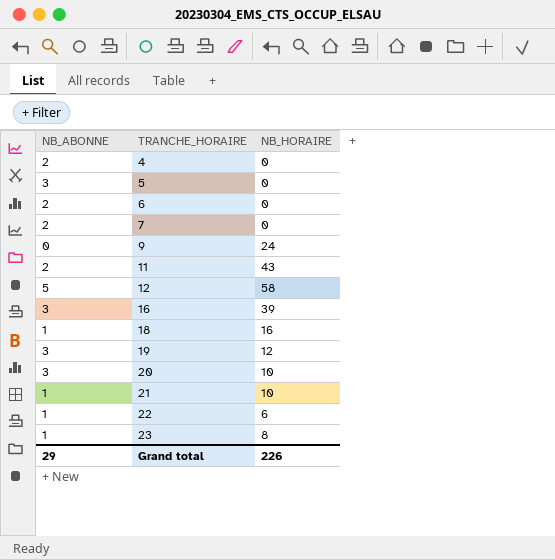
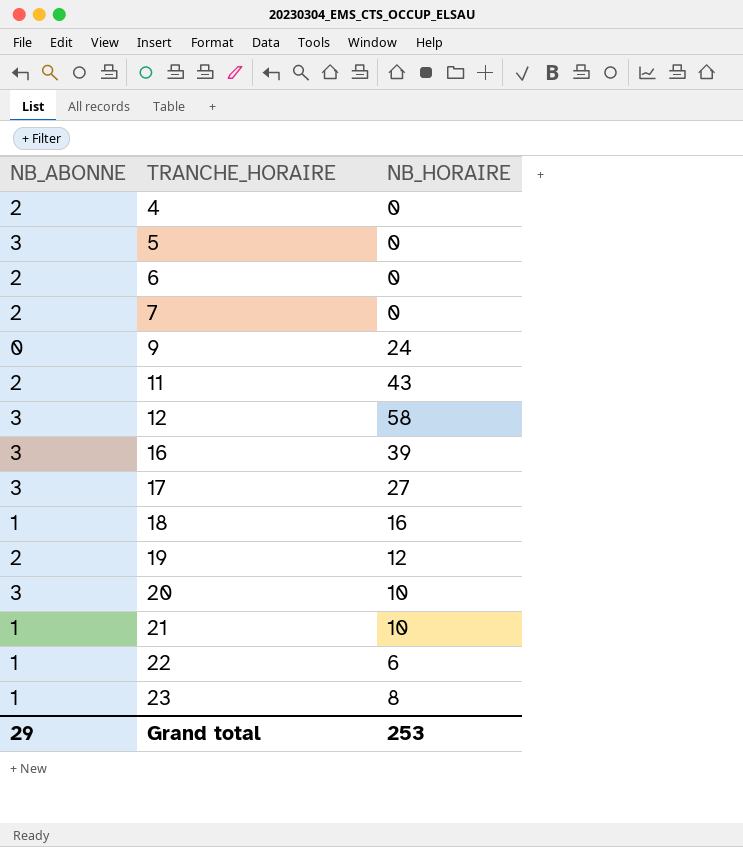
12 | NB_ABONNE: 5 -> 3
row 17: none -> 3 | 27
19 | NB_ABONNE: 3 -> 2
Grand total | NB_HORAIRE: 226 -> 253

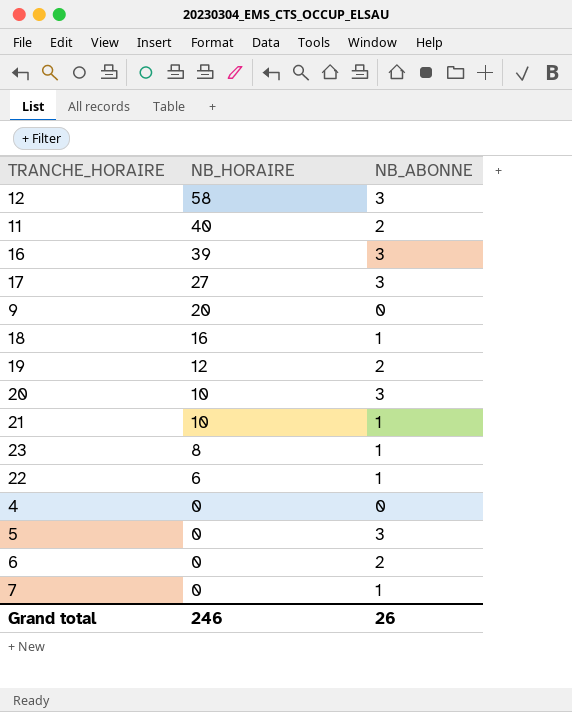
row order: TRANCHE_HORAIRE ascending -> NB_HORAIRE descending
column NB_ABONNE | position: 1 -> 3
11 | NB_HORAIRE: 43 -> 40
9 | NB_HORAIRE: 24 -> 20
4 | NB_ABONNE: 2 -> 0
7 | NB_ABONNE: 2 -> 1
Grand total | NB_HORAIRE: 253 -> 246
Grand total | NB_ABONNE: 29 -> 26

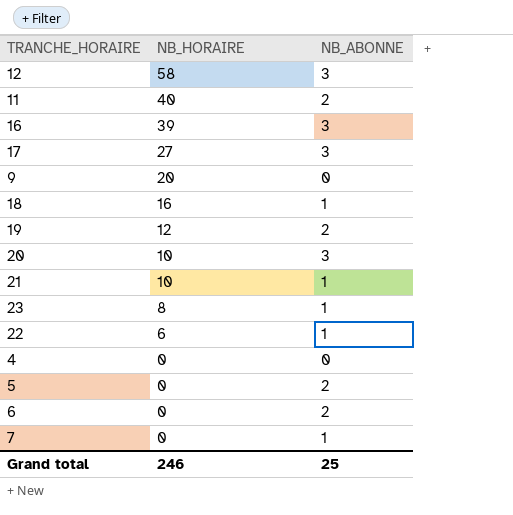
5 | NB_ABONNE: 3 -> 2
Grand total | NB_ABONNE: 26 -> 25

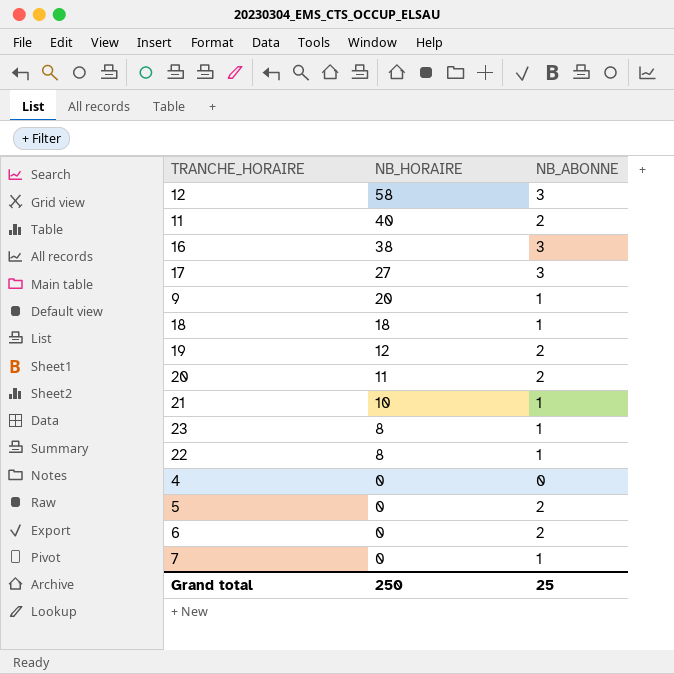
16 | NB_HORAIRE: 39 -> 38
9 | NB_ABONNE: 0 -> 1
18 | NB_HORAIRE: 16 -> 18
20 | NB_HORAIRE: 10 -> 11
20 | NB_ABONNE: 3 -> 2
22 | NB_HORAIRE: 6 -> 8
Grand total | NB_HORAIRE: 246 -> 250

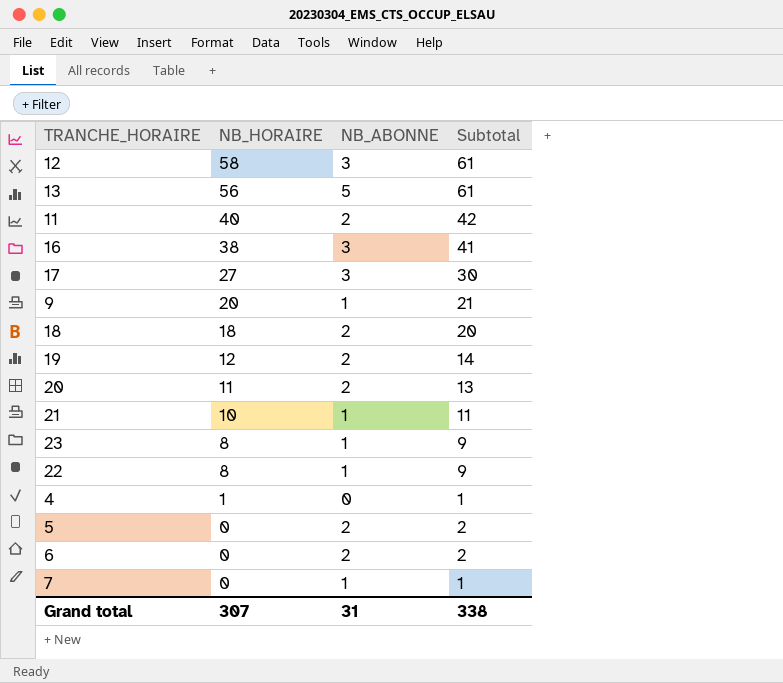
column Subtotal | formula: none -> [NB_HORAIRE] + [NB_ABONNE]
row 13: none -> 56 | 5 | 61
18 | NB_ABONNE: 1 -> 2
4 | NB_HORAIRE: 0 -> 1
Grand total | NB_HORAIRE: 250 -> 307
Grand total | NB_ABONNE: 25 -> 31

